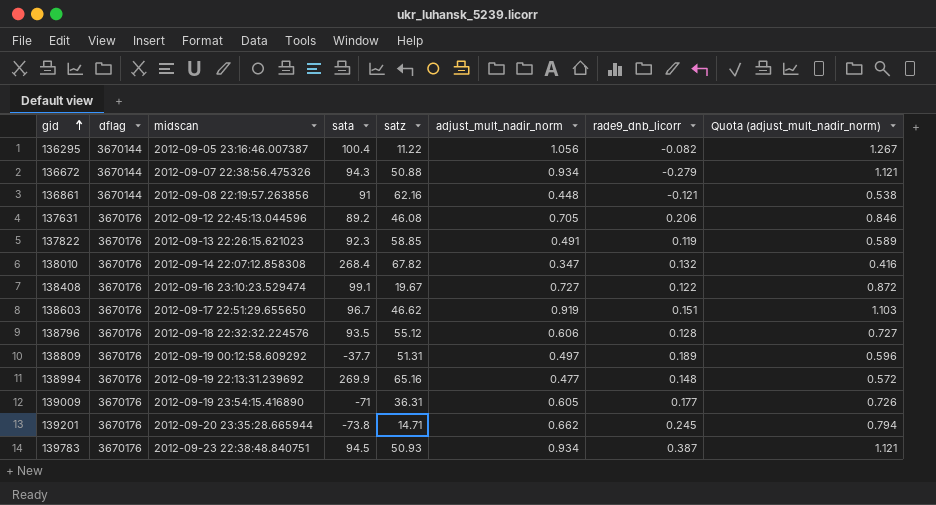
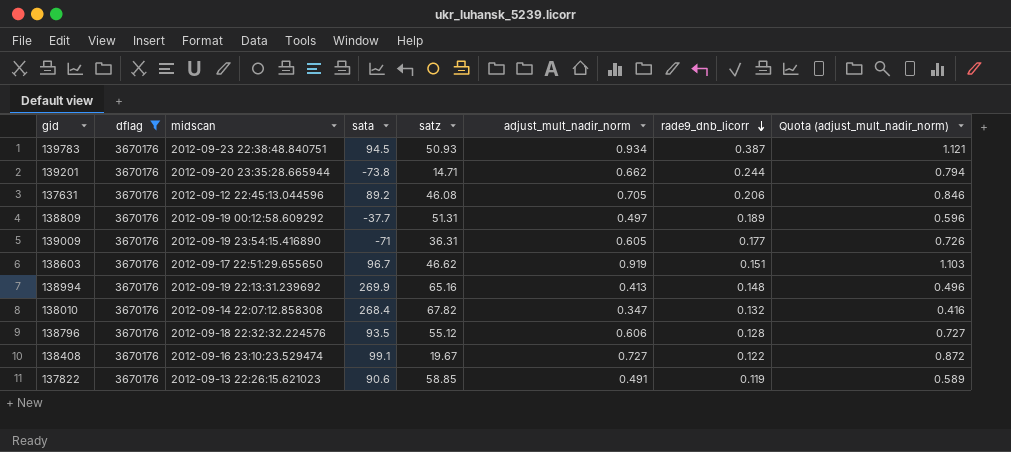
filter: none -> dflag = 3670176
row order: gid ascending -> rade9_dnb_licorr descending
139201 | rade9_dnb_licorr: 0.245 -> 0.244
138994 | adjust_mult_nadir_norm: 0.477 -> 0.413
138994 | Quota (adjust_mult_nadir_norm): 0.572 -> 0.496
137822 | sata: 92.3 -> 90.6

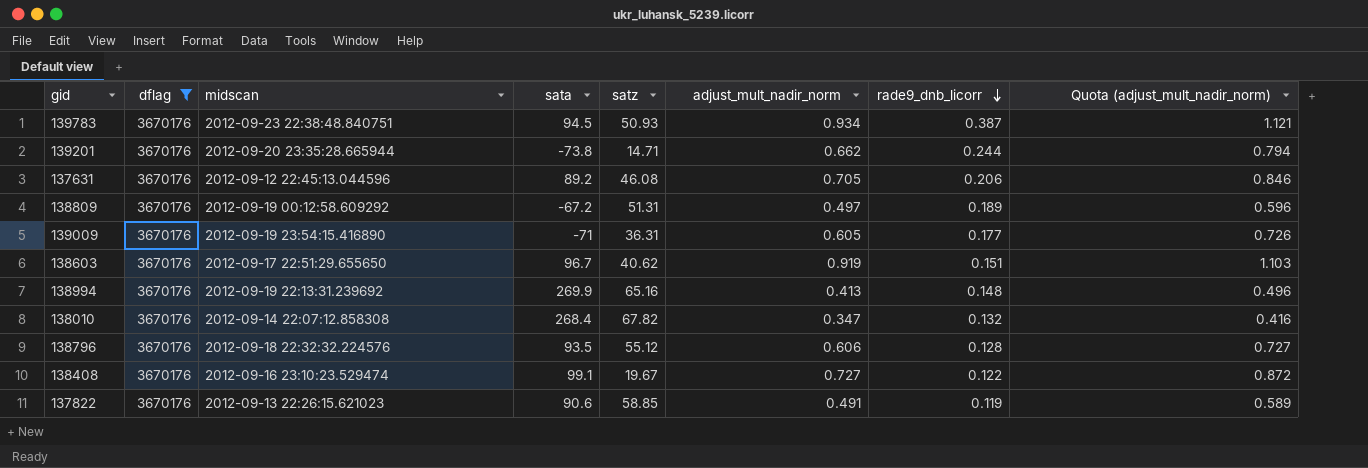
138809 | sata: -37.7 -> -67.2
138603 | satz: 46.62 -> 40.62

